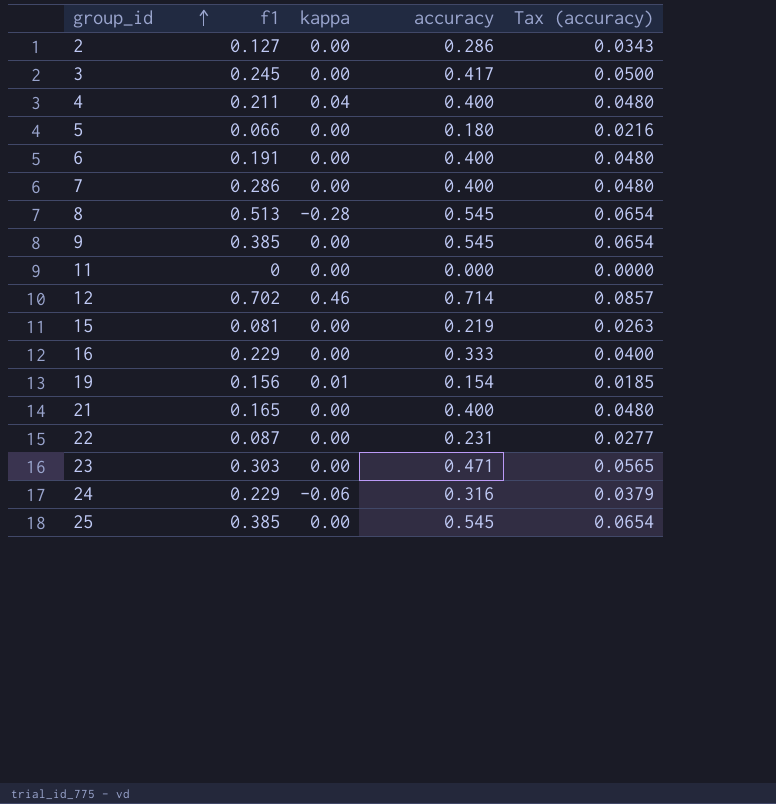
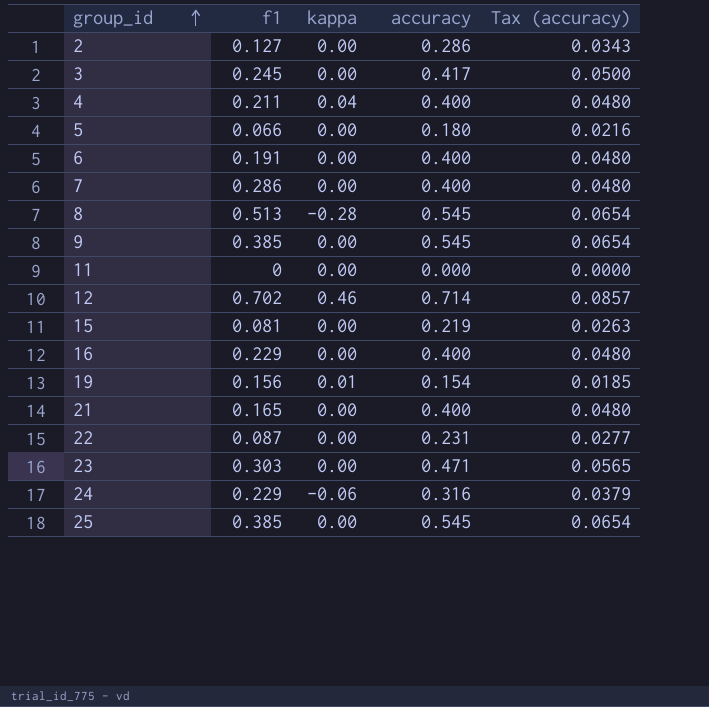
16 | accuracy: 0.333 -> 0.400
16 | Tax (accuracy): 0.0400 -> 0.0480

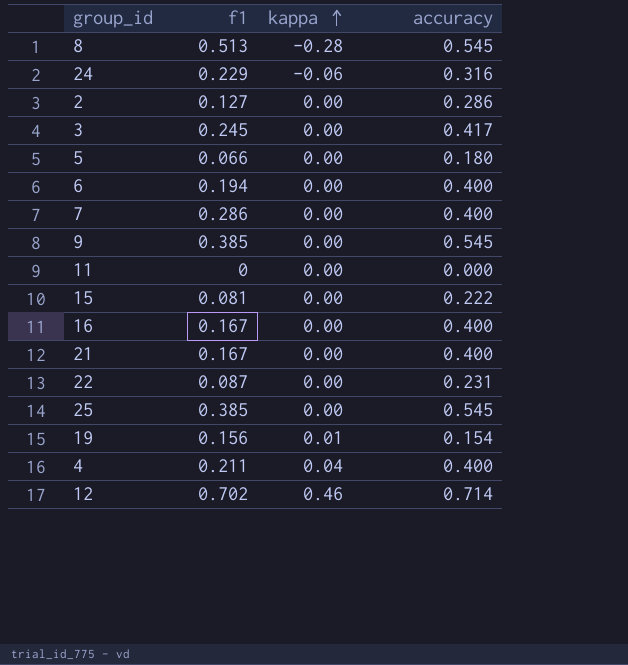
row order: group_id ascending -> kappa ascending
column Tax (accuracy) | formula: [accuracy] * 0.12 -> none
row 23: 0.303 | 0.00 | 0.471 | 0.0565 -> none
6 | f1: 0.191 -> 0.194
15 | accuracy: 0.219 -> 0.222
16 | f1: 0.229 -> 0.167
21 | f1: 0.165 -> 0.167

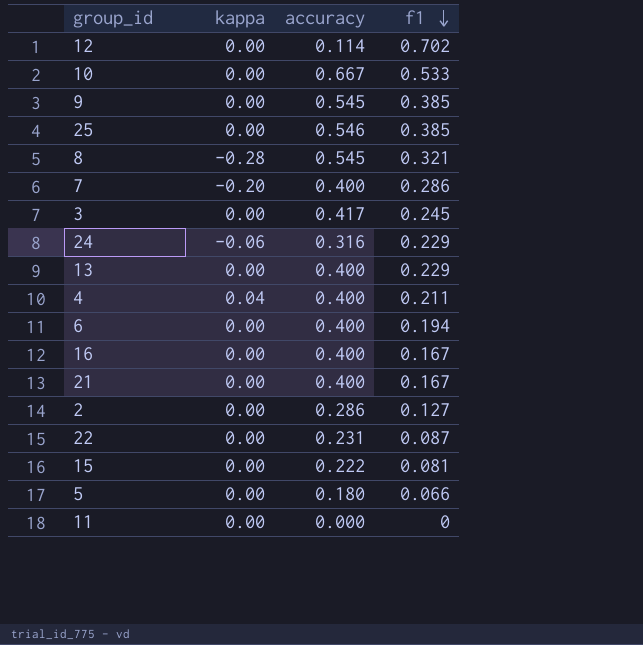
row order: kappa ascending -> f1 descending
column f1 | position: 2 -> 4
row 19: 0.156 | 0.01 | 0.154 -> none
12 | kappa: 0.46 -> 0.00
12 | accuracy: 0.714 -> 0.114
row 10: none -> 0.00 | 0.667 | 0.533
25 | accuracy: 0.545 -> 0.546
8 | f1: 0.513 -> 0.321
7 | kappa: 0.00 -> -0.20
row 13: none -> 0.00 | 0.400 | 0.229

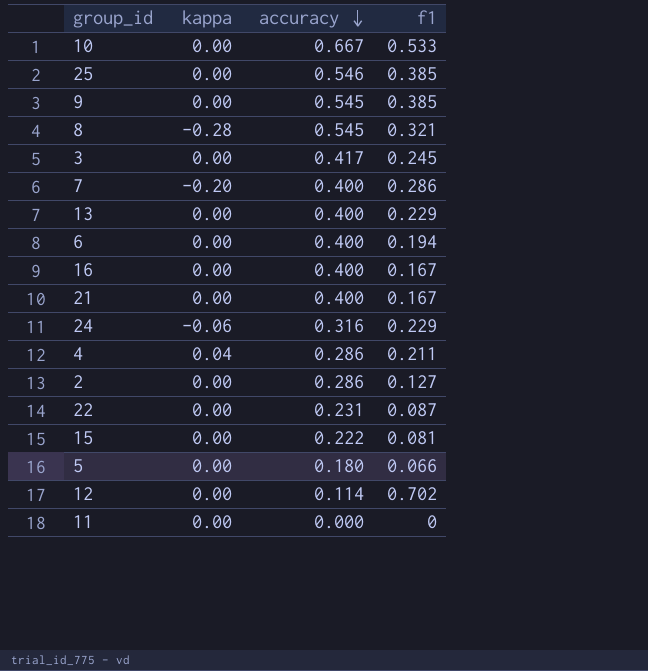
row order: f1 descending -> accuracy descending
4 | accuracy: 0.400 -> 0.286

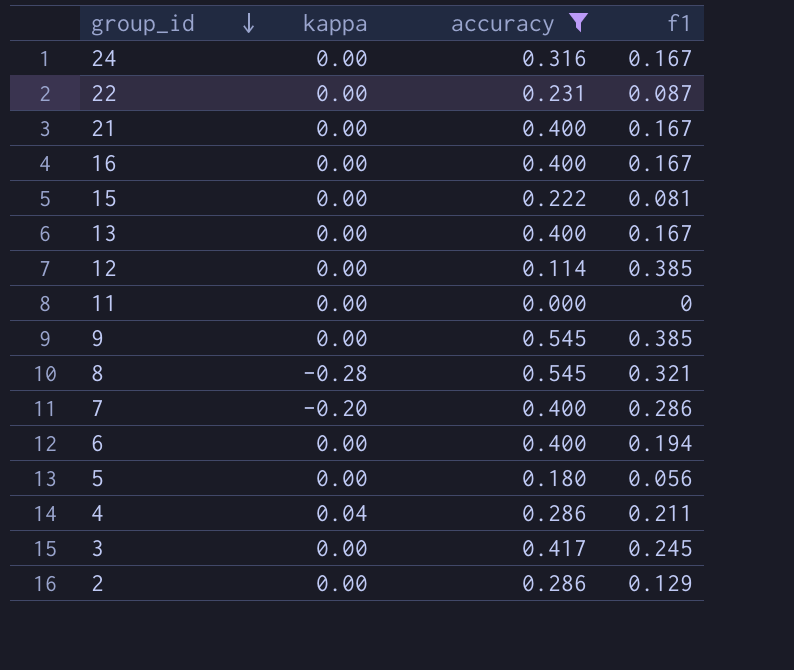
filter: none -> accuracy <= 0.545
row order: accuracy descending -> group_id descending
24 | kappa: -0.06 -> 0.00
24 | f1: 0.229 -> 0.167
13 | f1: 0.229 -> 0.167
12 | f1: 0.702 -> 0.385
5 | f1: 0.066 -> 0.056
2 | f1: 0.127 -> 0.129

